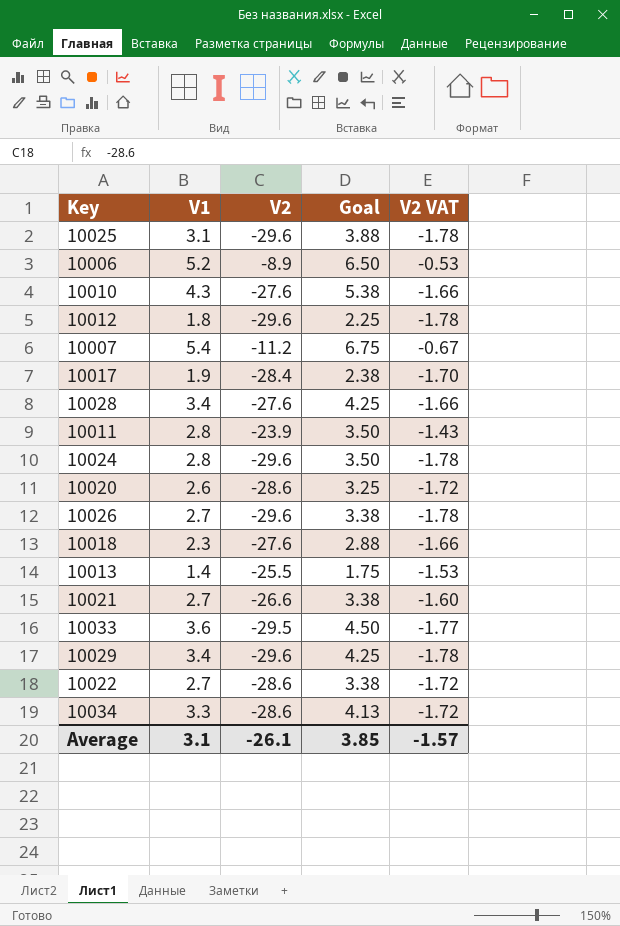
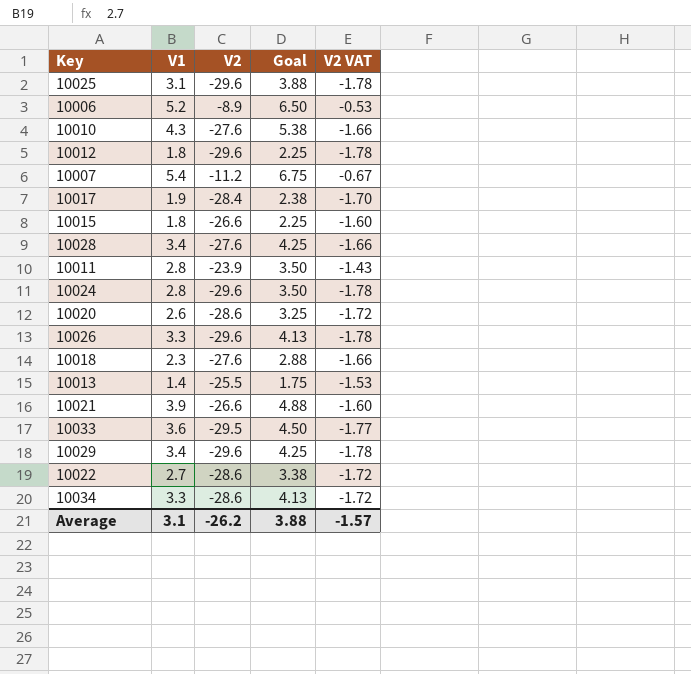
row 10015: none -> 1.8 | -26.6 | 2.25 | -1.60
10026 | V1: 2.7 -> 3.3
10026 | Goal: 3.38 -> 4.13
10021 | V1: 2.7 -> 3.9
10021 | Goal: 3.38 -> 4.88
Average | V2: -26.1 -> -26.2
Average | Goal: 3.85 -> 3.88

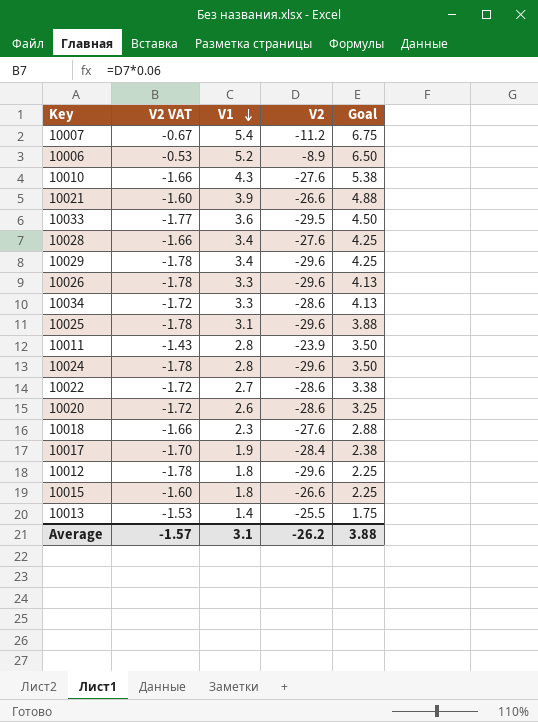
row order: none -> V1 descending
column V2 VAT | position: 5 -> 2

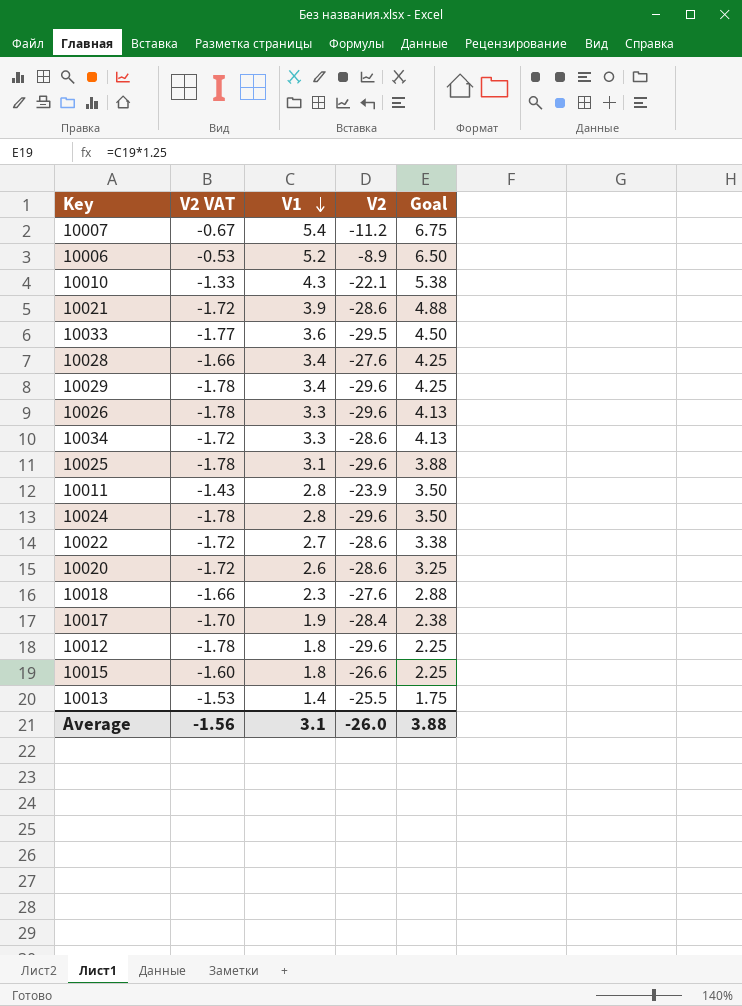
10010 | V2 VAT: -1.66 -> -1.33
10010 | V2: -27.6 -> -22.1
10021 | V2 VAT: -1.60 -> -1.72
10021 | V2: -26.6 -> -28.6
Average | V2 VAT: -1.57 -> -1.56
Average | V2: -26.2 -> -26.0

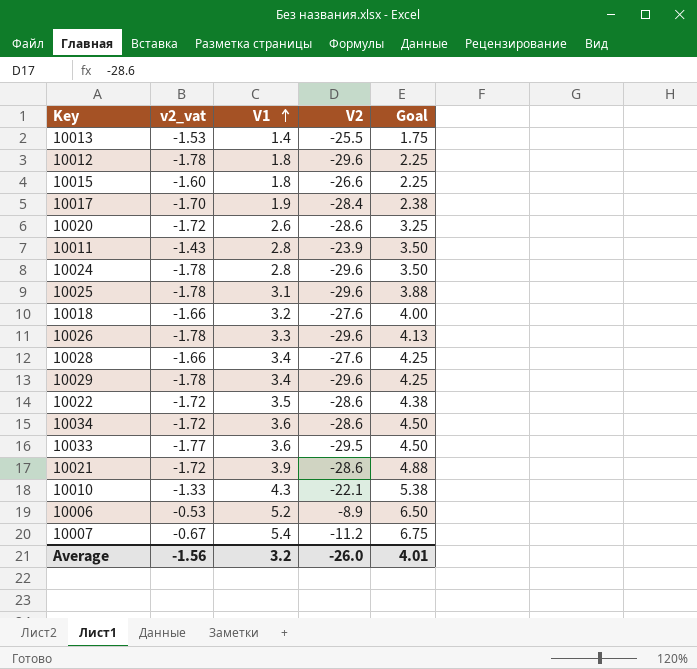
row order: V1 descending -> V1 ascending
column name: V2 VAT -> v2_vat
10018 | V1: 2.3 -> 3.2
10018 | Goal: 2.88 -> 4.00
10022 | V1: 2.7 -> 3.5
10022 | Goal: 3.38 -> 4.38
10034 | V1: 3.3 -> 3.6
10034 | Goal: 4.13 -> 4.50
Average | V1: 3.1 -> 3.2
Average | Goal: 3.88 -> 4.01

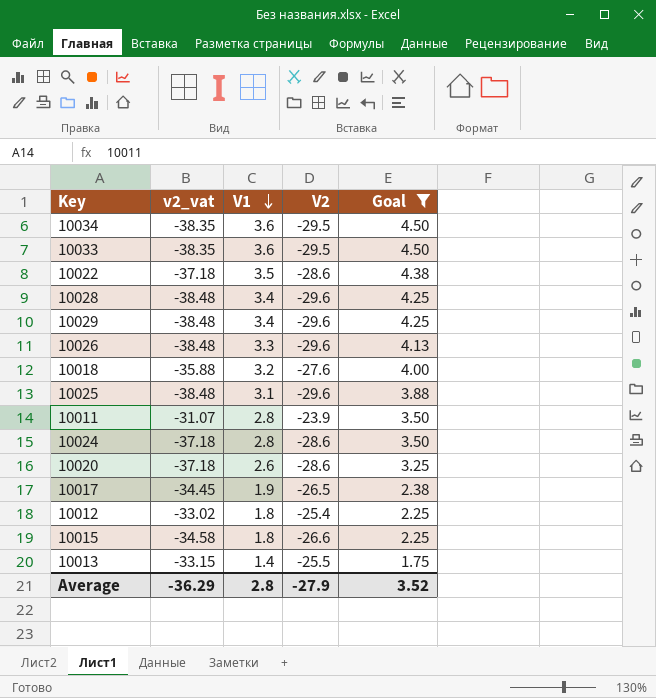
filter: none -> Goal <= 4.50
row order: V1 ascending -> V1 descending
column v2_vat | formula: [V2] * 0.06 -> [V2] * 1.3
10034 | V2: -28.6 -> -29.5
10028 | V2: -27.6 -> -29.6
10024 | V2: -29.6 -> -28.6
10017 | V2: -28.4 -> -26.5
10012 | V2: -29.6 -> -25.4
Average | v2_vat: -1.56 -> -36.29
Average | V1: 3.2 -> 2.8
Average | V2: -26.0 -> -27.9
Average | Goal: 4.01 -> 3.52

